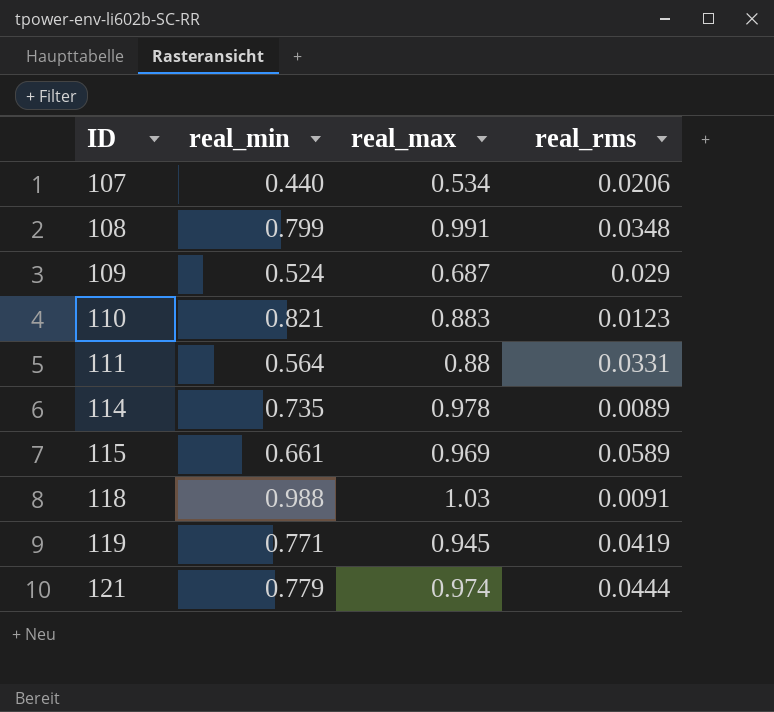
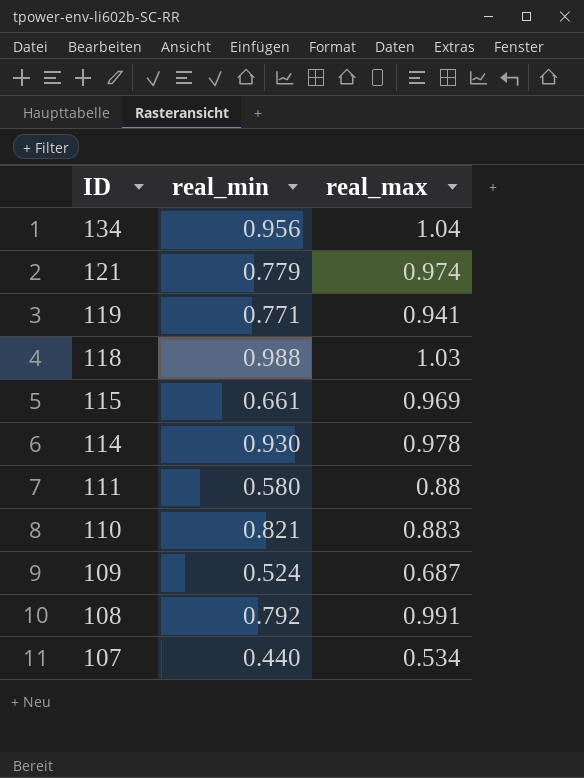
row order: ID ascending -> ID descending
column real_rms | position: 4 -> none
row 134: none -> 0.956 | 1.04
119 | real_max: 0.945 -> 0.941
114 | real_min: 0.735 -> 0.930
111 | real_min: 0.564 -> 0.580
108 | real_min: 0.799 -> 0.792

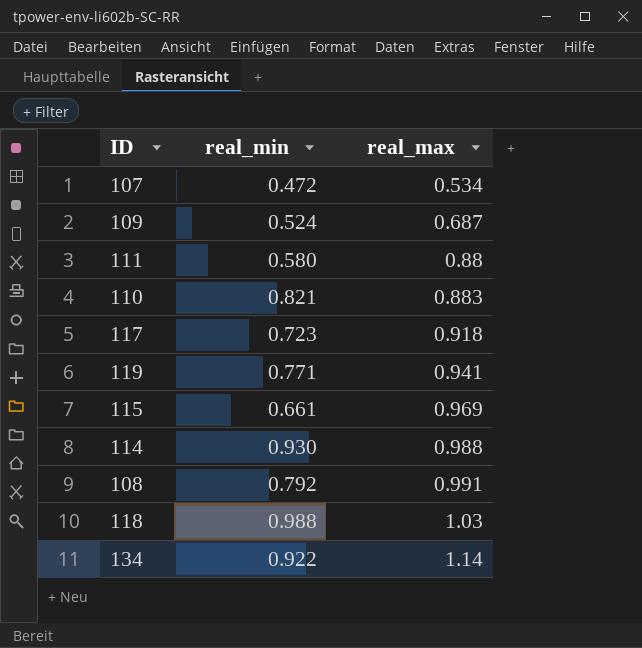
row order: ID descending -> real_max ascending
row 121: 0.779 | 0.974 -> none
107 | real_min: 0.440 -> 0.472
row 117: none -> 0.723 | 0.918
114 | real_max: 0.978 -> 0.988
134 | real_min: 0.956 -> 0.922
134 | real_max: 1.04 -> 1.14

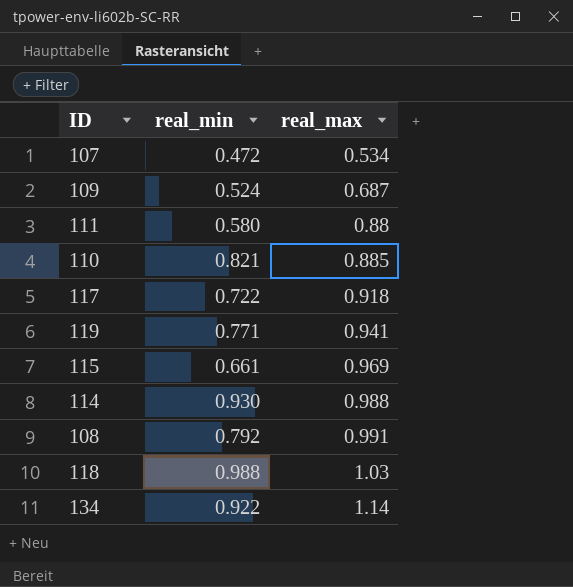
110 | real_max: 0.883 -> 0.885
117 | real_min: 0.723 -> 0.722

